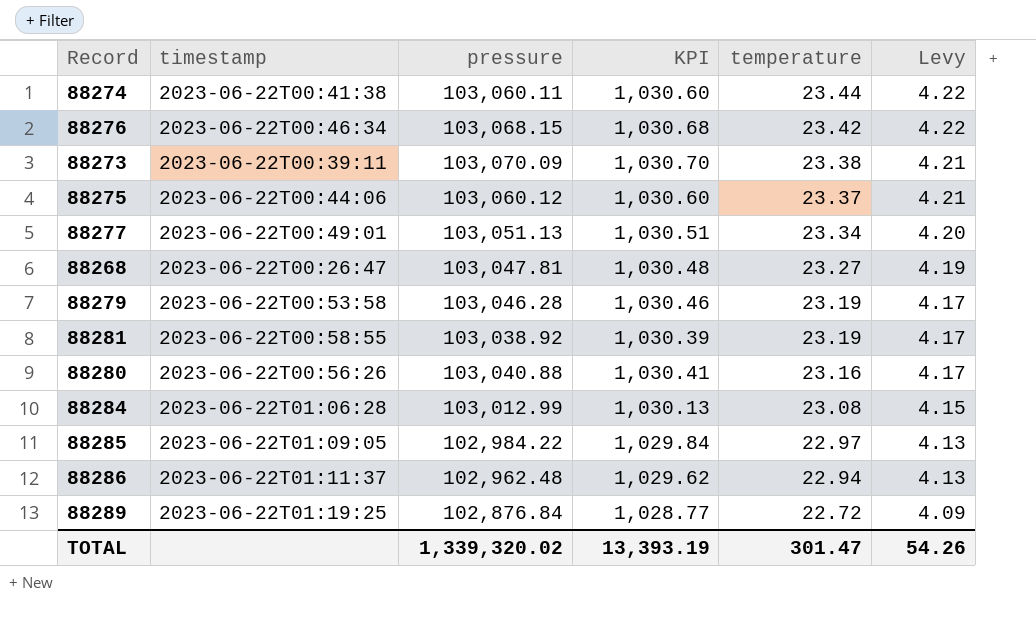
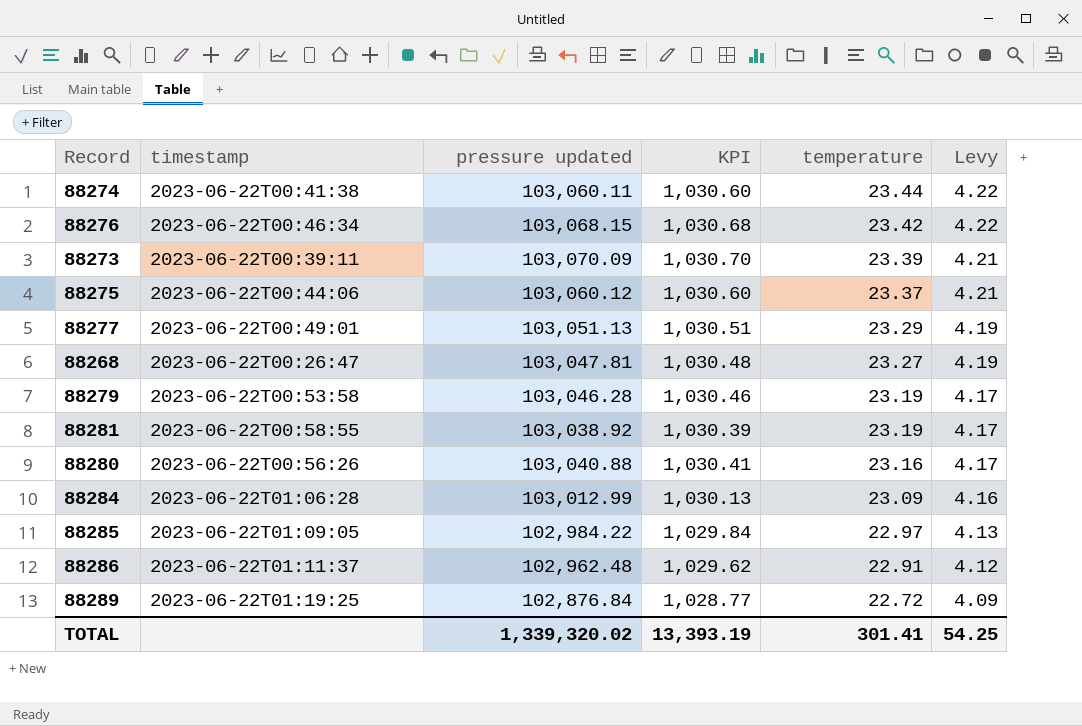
column name: pressure -> pressure updated
88273 | temperature: 23.38 -> 23.39
88277 | temperature: 23.34 -> 23.29
88277 | Levy: 4.20 -> 4.19
88284 | temperature: 23.08 -> 23.09
88284 | Levy: 4.15 -> 4.16
88286 | temperature: 22.94 -> 22.91
88286 | Levy: 4.13 -> 4.12
TOTAL | temperature: 301.47 -> 301.41
TOTAL | Levy: 54.26 -> 54.25

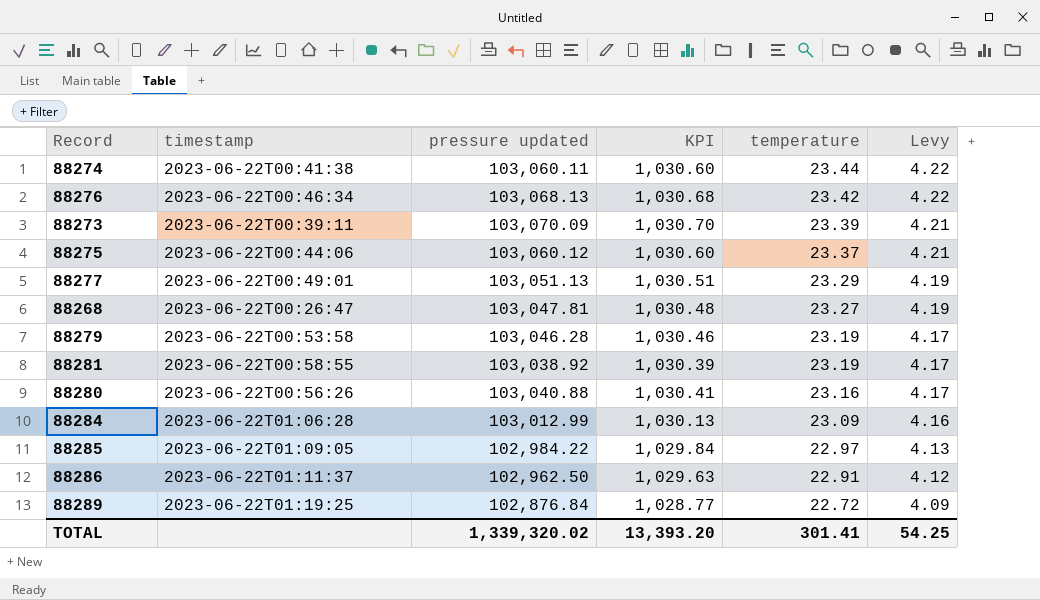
88276 | pressure updated: 103,068.15 -> 103,068.13
88286 | pressure updated: 102,962.48 -> 102,962.50
88286 | KPI: 1,029.62 -> 1,029.63
TOTAL | KPI: 13,393.19 -> 13,393.20

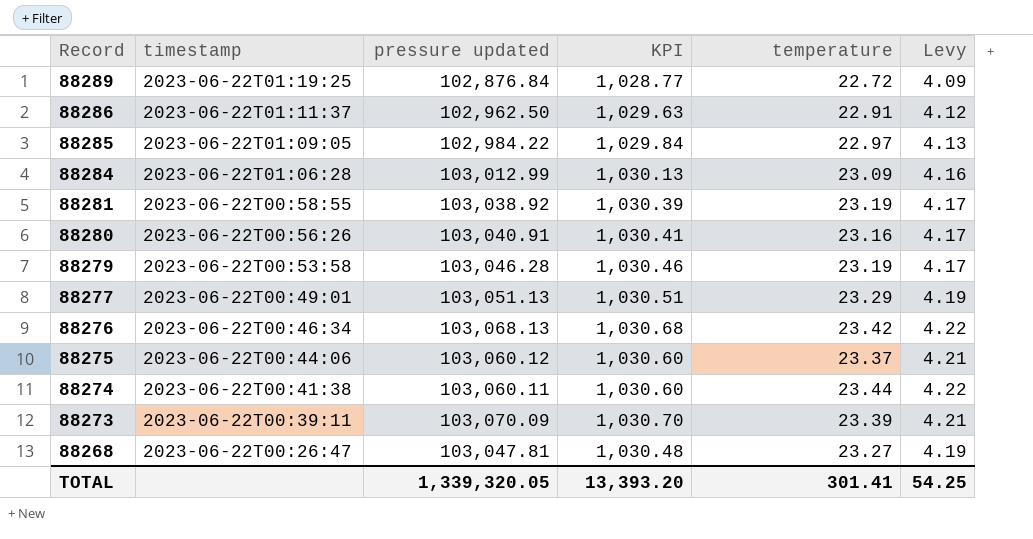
row order: temperature descending -> Record descending
88280 | pressure updated: 103,040.88 -> 103,040.91
TOTAL | pressure updated: 1,339,320.02 -> 1,339,320.05

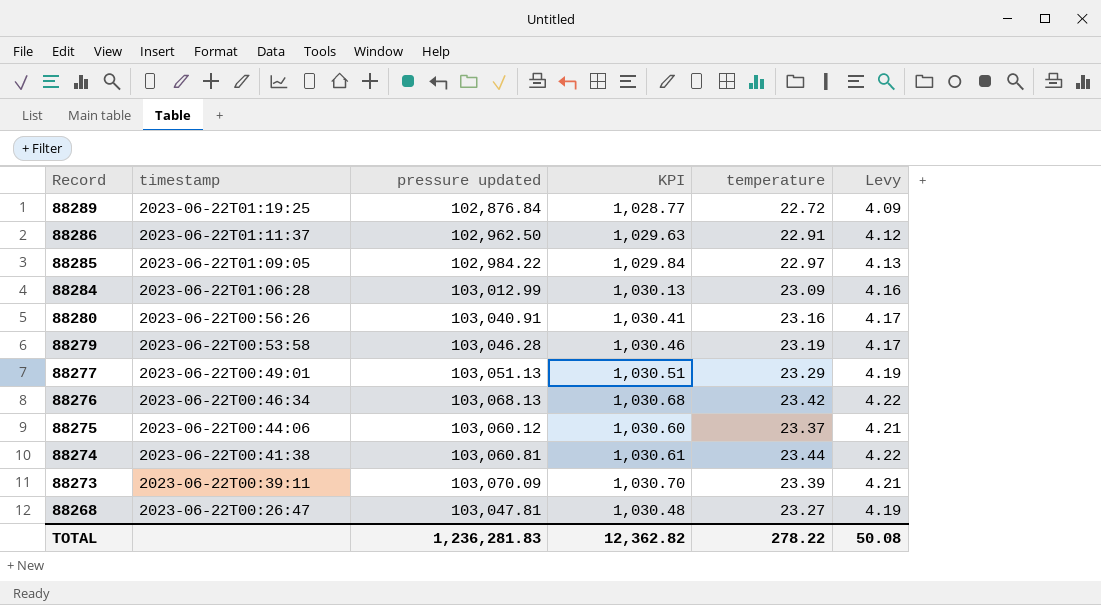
row 88281: 2023-06-22T00:58:55 | 103,038.92 | 1,030.39 | 23.19 | 4.17 -> none
88274 | pressure updated: 103,060.11 -> 103,060.81
88274 | KPI: 1,030.60 -> 1,030.61
TOTAL | pressure updated: 1,339,320.05 -> 1,236,281.83
TOTAL | KPI: 13,393.20 -> 12,362.82
TOTAL | temperature: 301.41 -> 278.22
TOTAL | Levy: 54.25 -> 50.08

